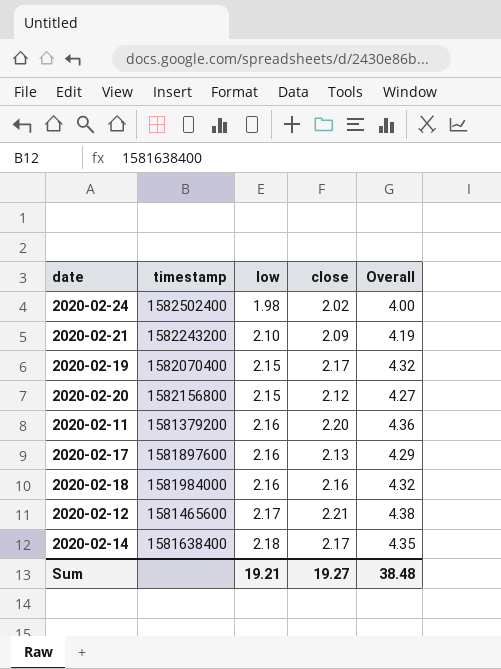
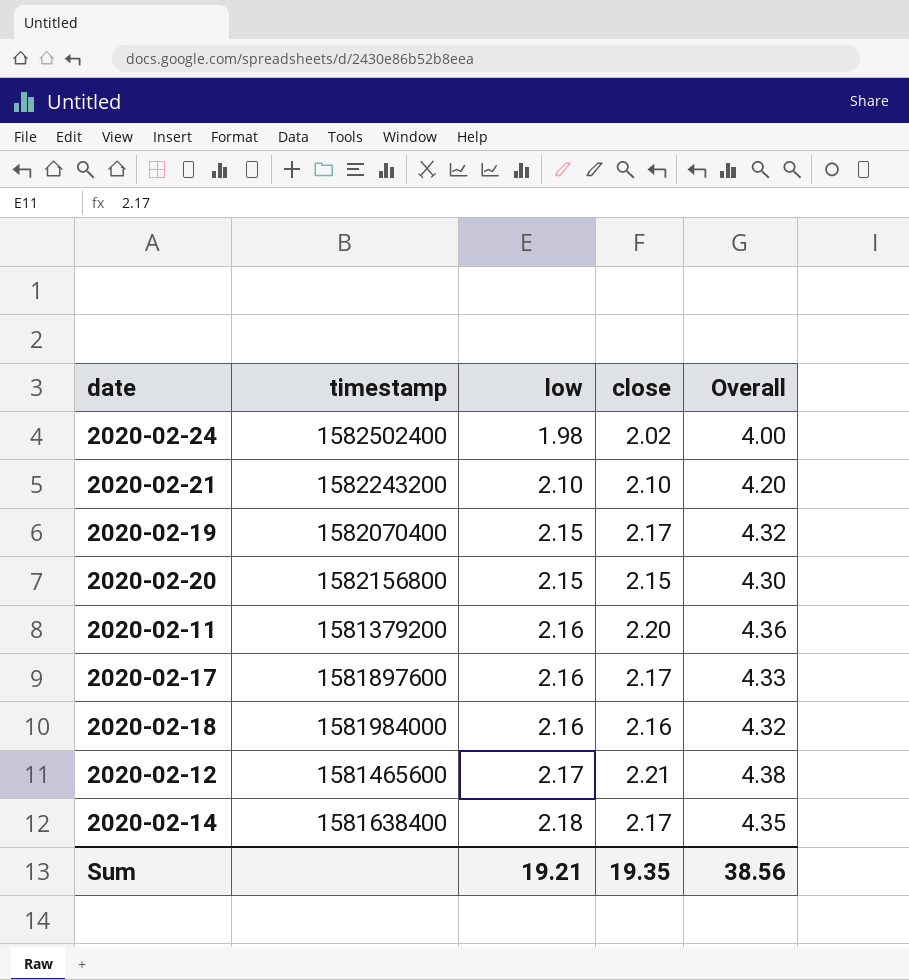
2020-02-21 | close: 2.09 -> 2.10
2020-02-21 | Overall: 4.19 -> 4.20
2020-02-20 | close: 2.12 -> 2.15
2020-02-20 | Overall: 4.27 -> 4.30
2020-02-17 | close: 2.13 -> 2.17
2020-02-17 | Overall: 4.29 -> 4.33
Sum | close: 19.27 -> 19.35
Sum | Overall: 38.48 -> 38.56

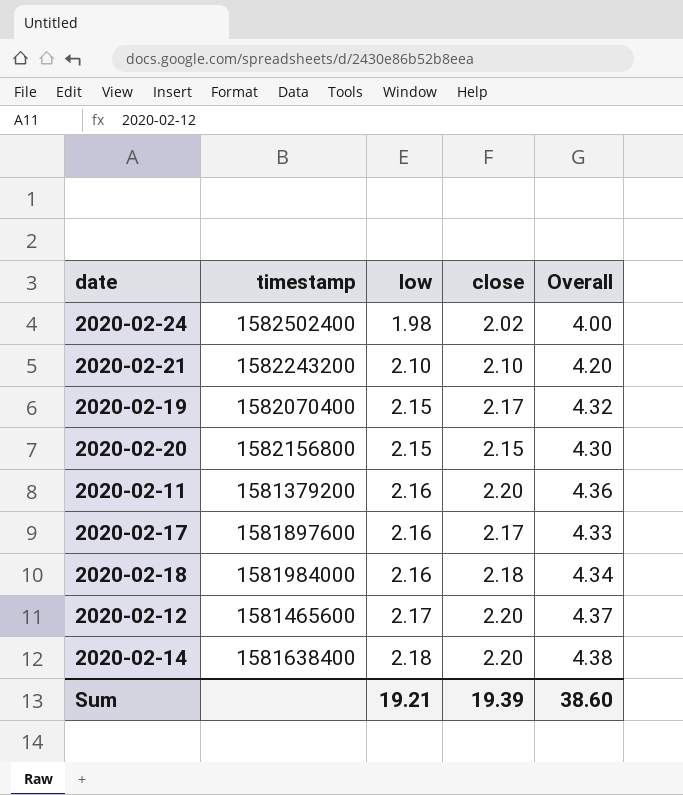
2020-02-18 | close: 2.16 -> 2.18
2020-02-18 | Overall: 4.32 -> 4.34
2020-02-12 | close: 2.21 -> 2.20
2020-02-12 | Overall: 4.38 -> 4.37
2020-02-14 | close: 2.17 -> 2.20
2020-02-14 | Overall: 4.35 -> 4.38
Sum | close: 19.35 -> 19.39
Sum | Overall: 38.56 -> 38.60

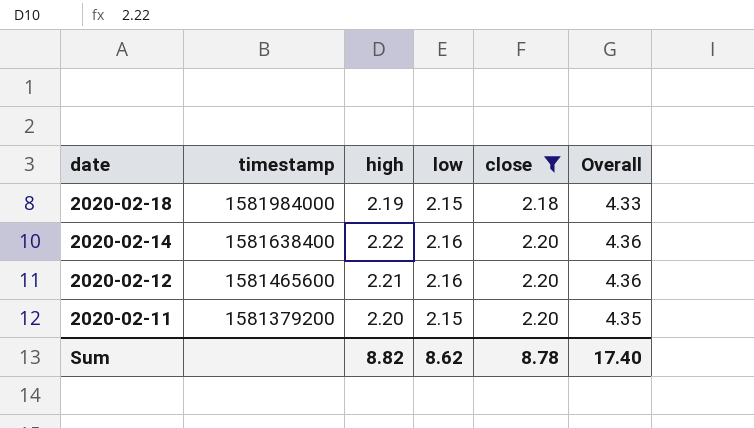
filter: none -> close >= 2.18
row order: low ascending -> date descending
column high | position: none -> 3
2020-02-18 | low: 2.16 -> 2.15
2020-02-18 | Overall: 4.34 -> 4.33
2020-02-14 | low: 2.18 -> 2.16
2020-02-14 | Overall: 4.38 -> 4.36
2020-02-12 | low: 2.17 -> 2.16
2020-02-12 | Overall: 4.37 -> 4.36
2020-02-11 | low: 2.16 -> 2.15
2020-02-11 | Overall: 4.36 -> 4.35
Sum | low: 19.21 -> 8.62
Sum | close: 19.39 -> 8.78
Sum | Overall: 38.60 -> 17.40

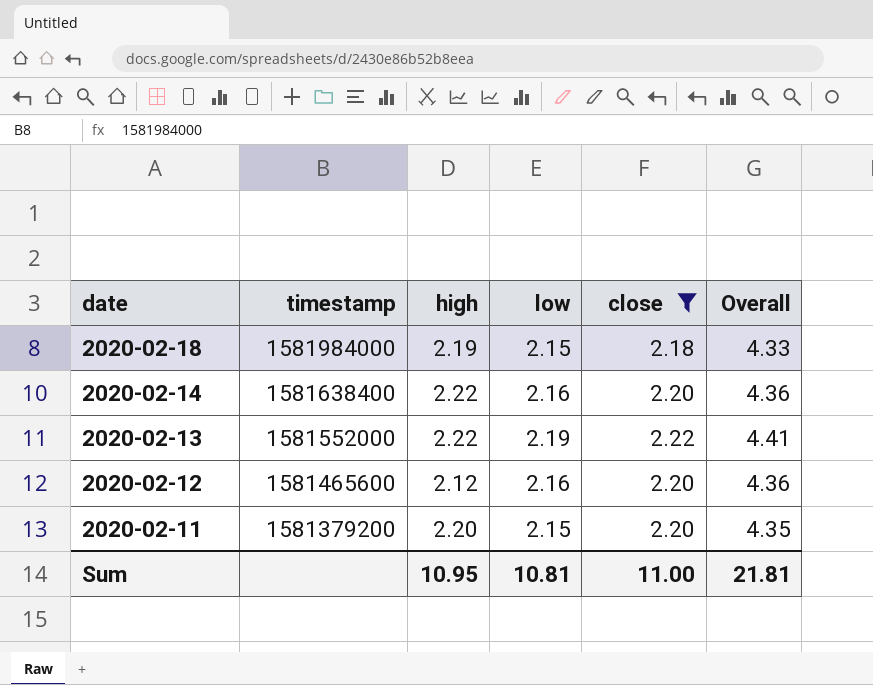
row 2020-02-13: none -> 1581552000 | 2.22 | 2.19 | 2.22 | 4.41
2020-02-12 | high: 2.21 -> 2.12
Sum | high: 8.82 -> 10.95
Sum | low: 8.62 -> 10.81
Sum | close: 8.78 -> 11.00
Sum | Overall: 17.40 -> 21.81

